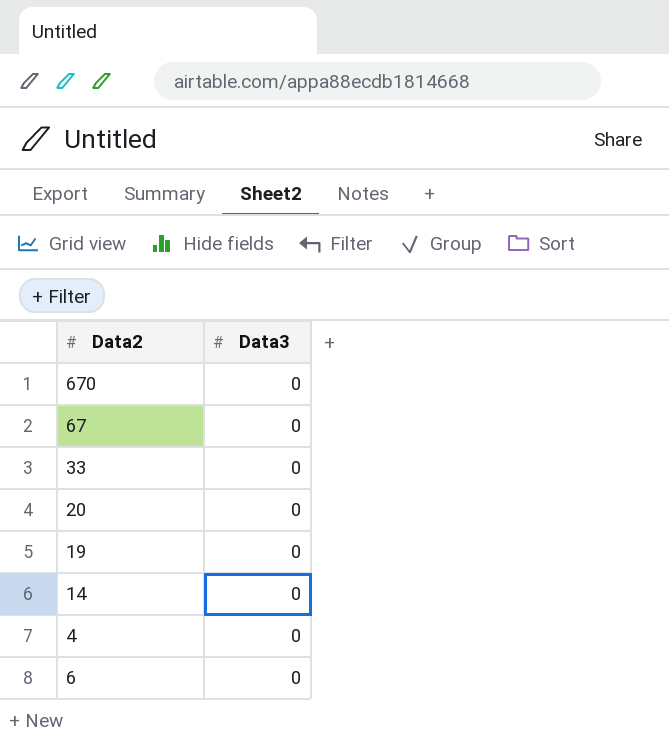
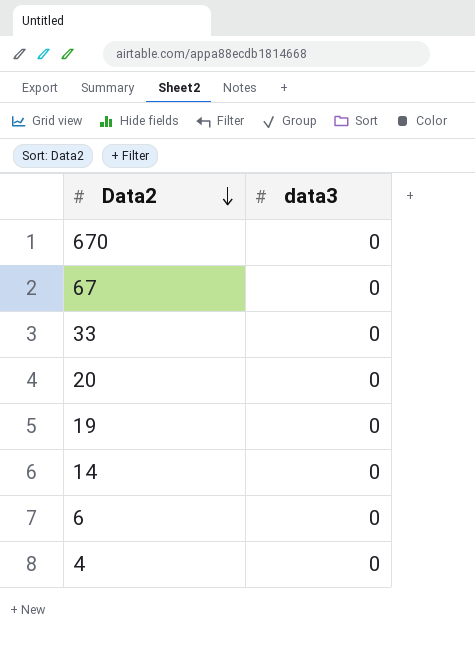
row order: none -> Data2 descending
column name: Data3 -> data3

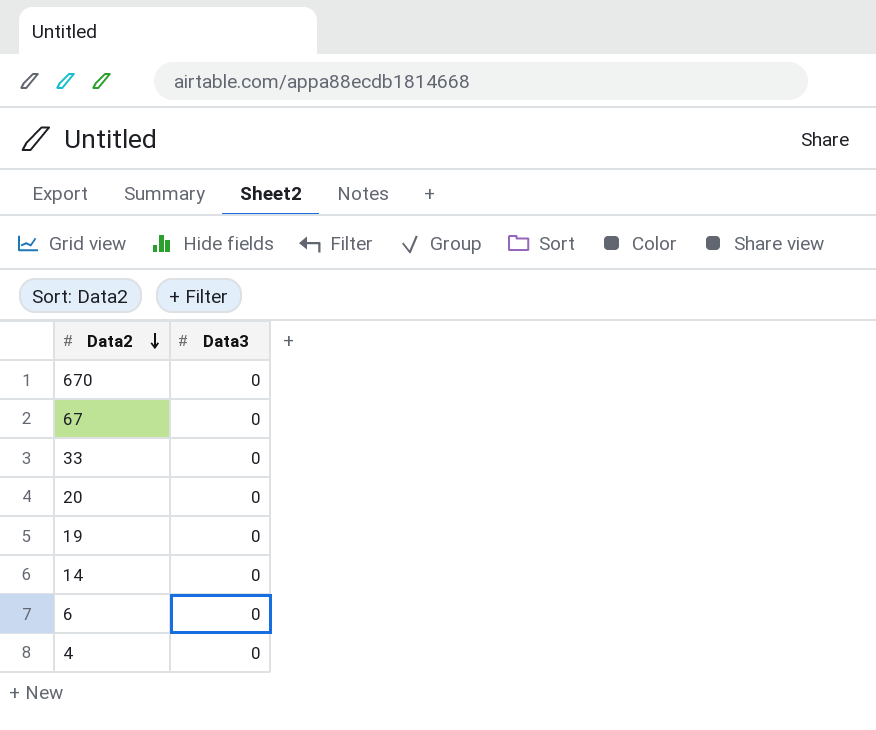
column name: data3 -> Data3

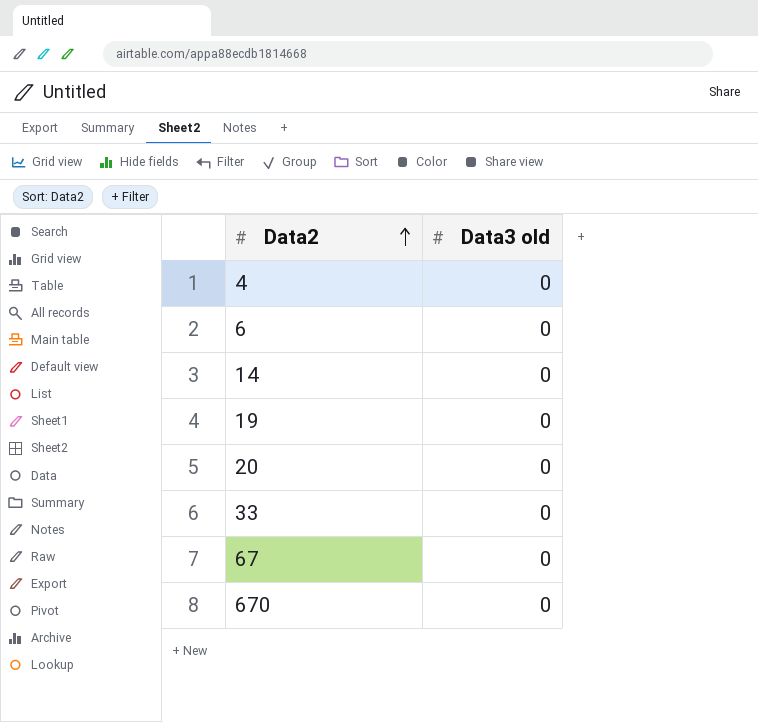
row order: Data2 descending -> Data2 ascending
column name: Data3 -> Data3 old

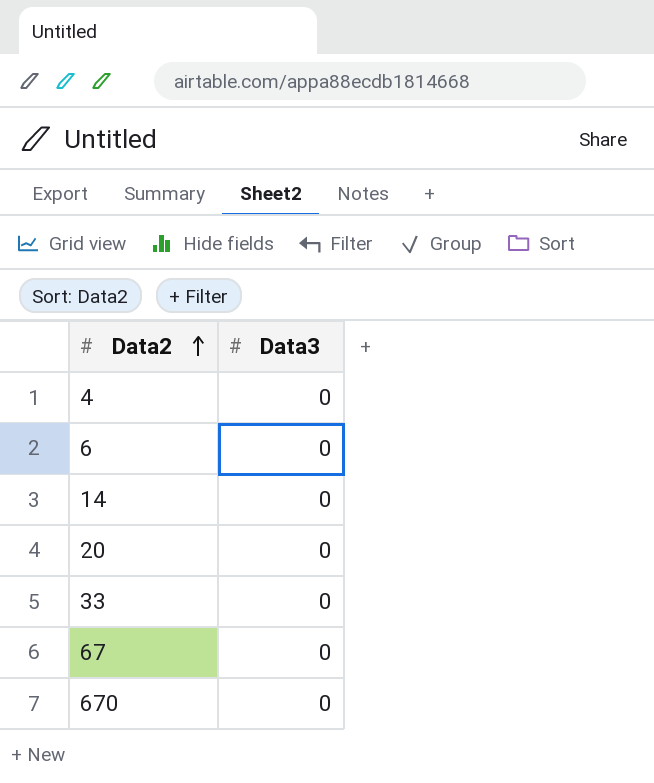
column name: Data3 old -> Data3
row 19: 0 -> none

